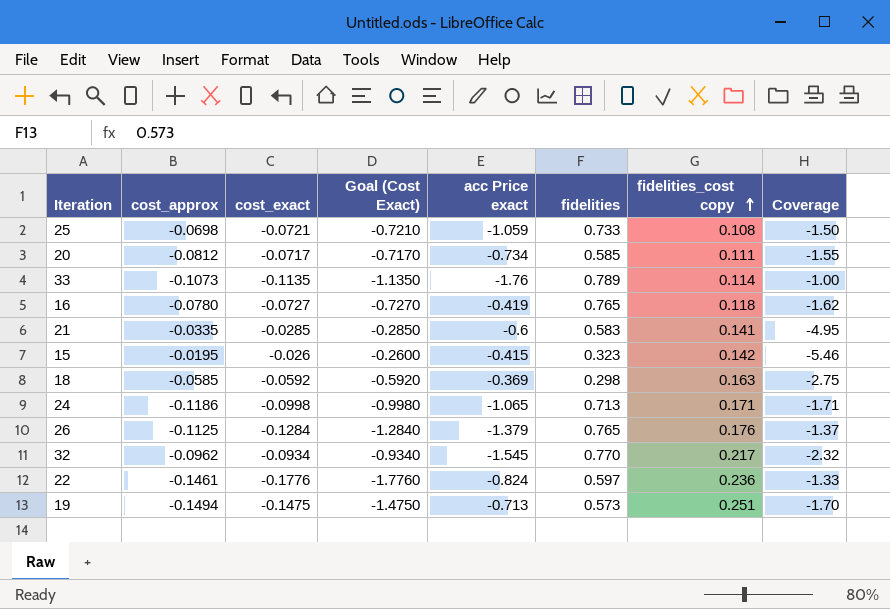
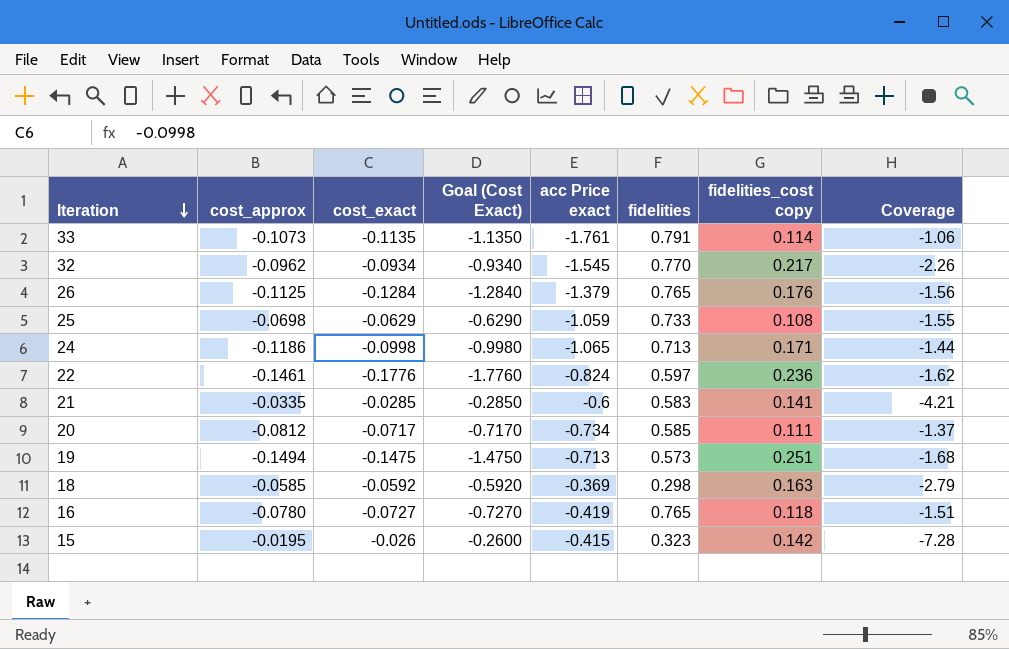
row order: fidelities_cost copy ascending -> Iteration descending
column Coverage | formula: [fidelities_cost copy] / [cost_exact] -> [fidelities_cost copy] / [cost_approx]
33 | acc Price exact: -1.76 -> -1.761
33 | fidelities: 0.789 -> 0.791
25 | cost_exact: -0.0721 -> -0.0629
25 | Goal (Cost Exact): -0.7210 -> -0.6290

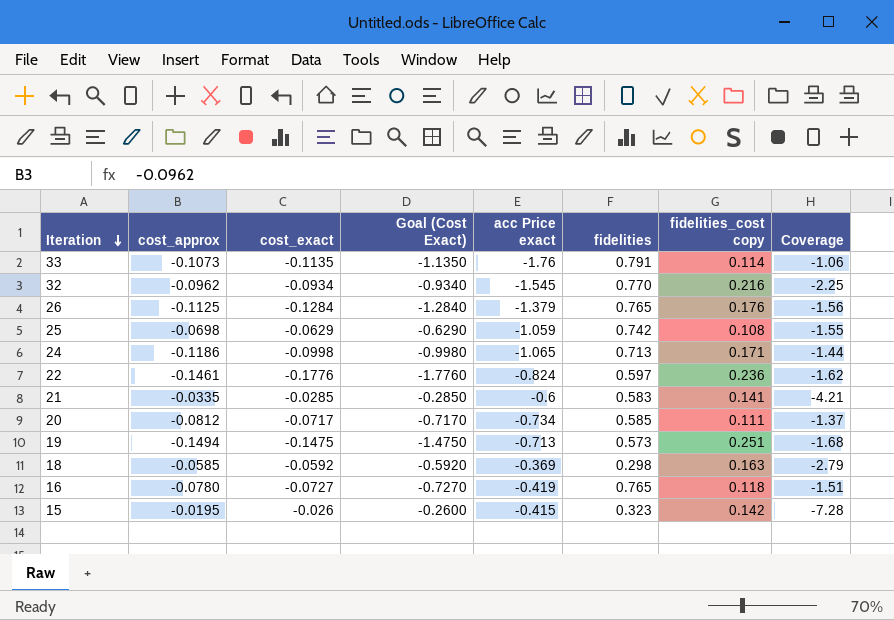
33 | acc Price exact: -1.761 -> -1.76
32 | fidelities_cost copy: 0.217 -> 0.216
32 | Coverage: -2.26 -> -2.25
25 | fidelities: 0.733 -> 0.742

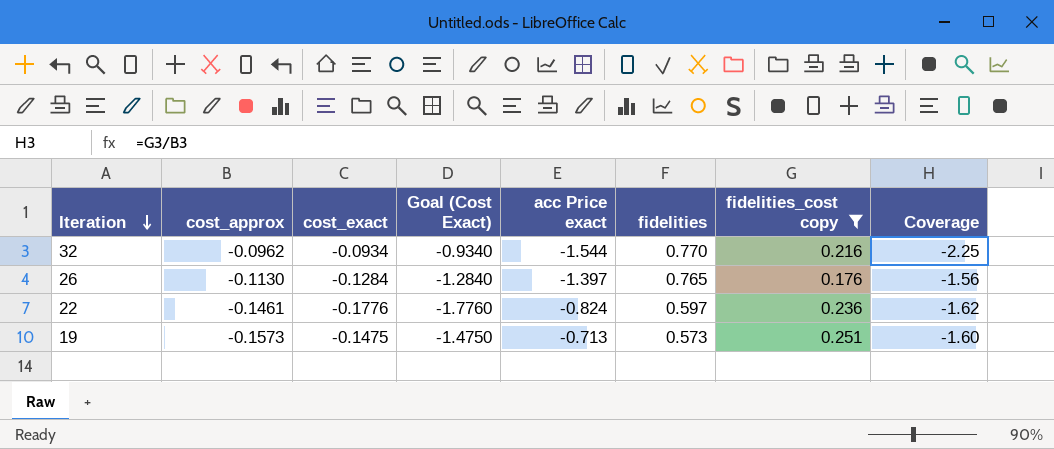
filter: none -> fidelities_cost copy >= 0.176
32 | acc Price exact: -1.545 -> -1.544
26 | cost_approx: -0.1125 -> -0.1130
26 | acc Price exact: -1.379 -> -1.397
19 | cost_approx: -0.1494 -> -0.1573
19 | Coverage: -1.68 -> -1.60

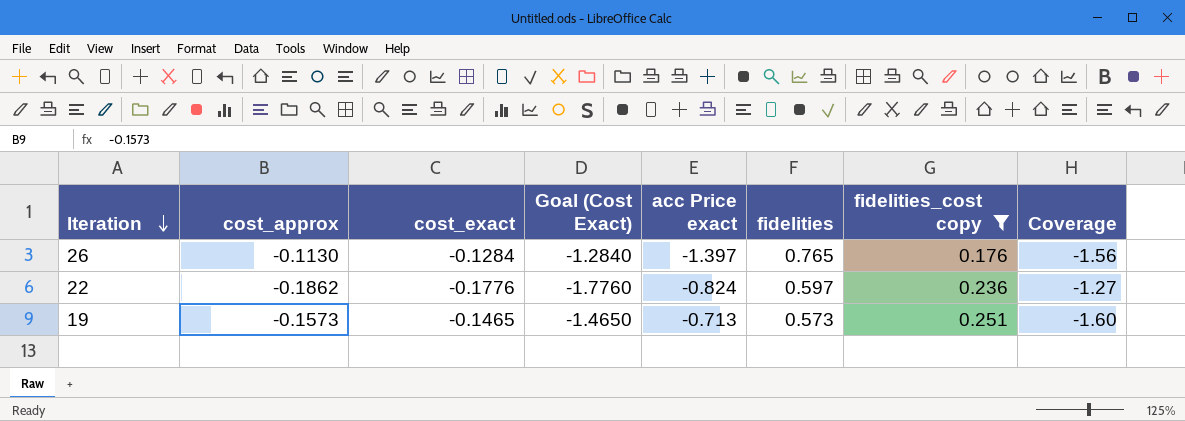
row 32: -0.0962 | -0.0934 | -0.9340 | -1.544 | 0.770 | 0.216 | -2.25 -> none
22 | cost_approx: -0.1461 -> -0.1862
22 | Coverage: -1.62 -> -1.27
19 | cost_exact: -0.1475 -> -0.1465
19 | Goal (Cost Exact): -1.4750 -> -1.4650

